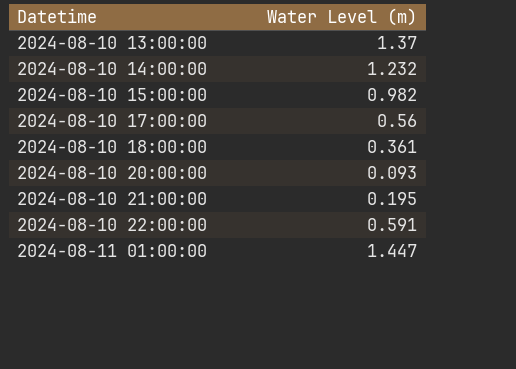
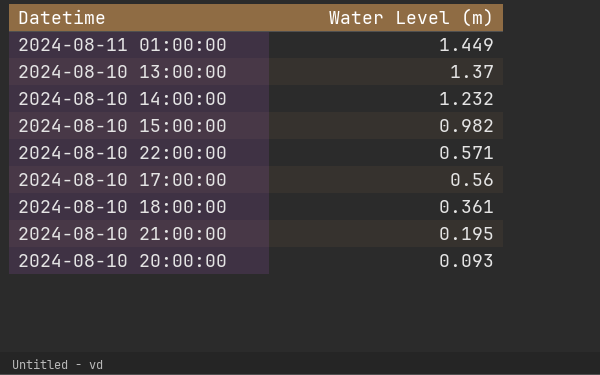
row order: Datetime ascending -> Water Level (m) descending
2024-08-11 01:00:00 | Water Level (m): 1.447 -> 1.449
2024-08-10 22:00:00 | Water Level (m): 0.591 -> 0.571

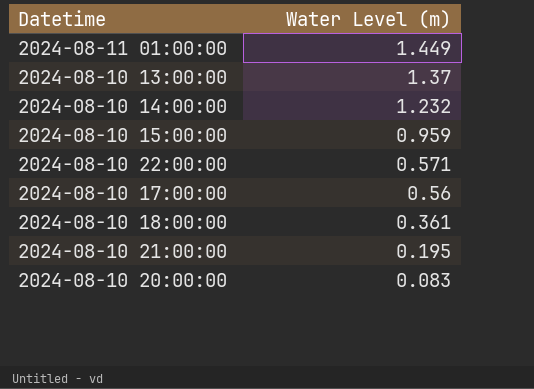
2024-08-10 15:00:00 | Water Level (m): 0.982 -> 0.959
2024-08-10 20:00:00 | Water Level (m): 0.093 -> 0.083

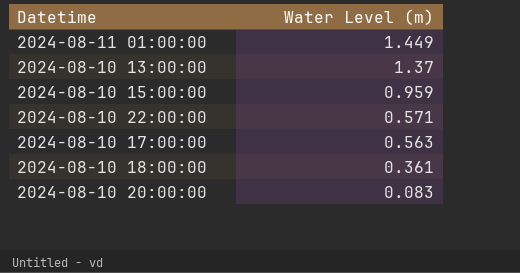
row 2024-08-10 14:00:00: 1.232 -> none
row 2024-08-10 21:00:00: 0.195 -> none
2024-08-10 17:00:00 | Water Level (m): 0.56 -> 0.563

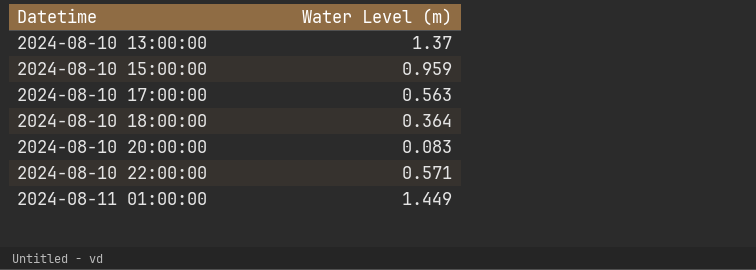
row order: Water Level (m) descending -> Datetime ascending
2024-08-10 18:00:00 | Water Level (m): 0.361 -> 0.364

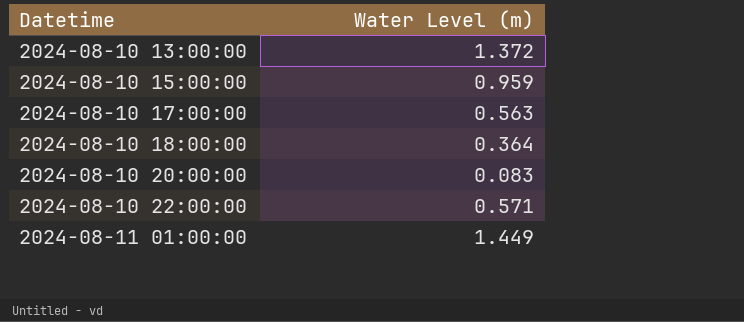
2024-08-10 13:00:00 | Water Level (m): 1.37 -> 1.372

